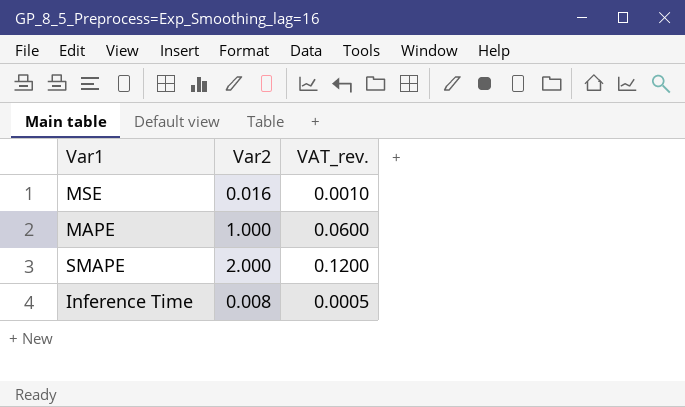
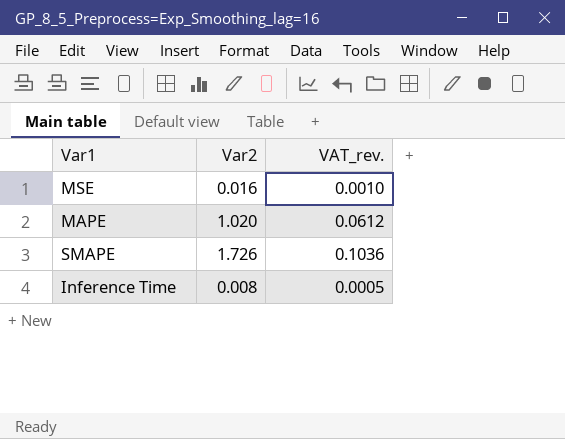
MAPE | Var2: 1.000 -> 1.020
MAPE | VAT_rev.: 0.0600 -> 0.0612
SMAPE | Var2: 2.000 -> 1.726
SMAPE | VAT_rev.: 0.1200 -> 0.1036

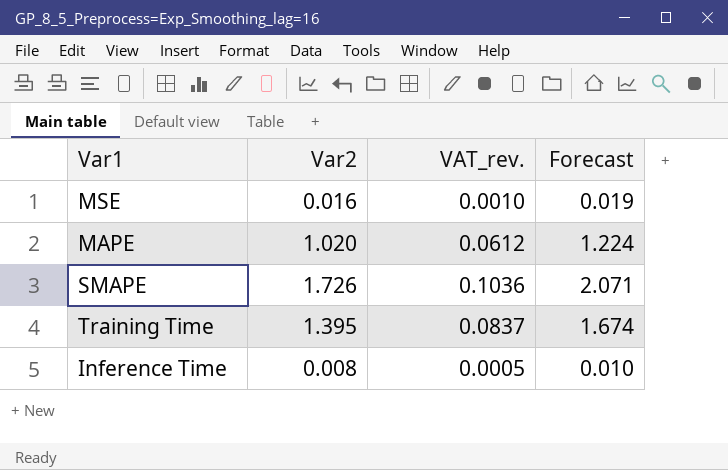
column Forecast | formula: none -> [Var2] * 1.2
row Training Time: none -> 1.395 | 0.0837 | 1.674

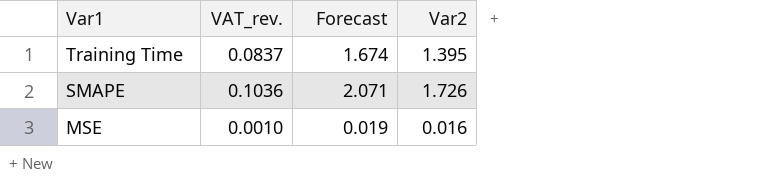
row order: none -> Var1 descending
column Var2 | position: 2 -> 4
row MAPE: 1.020 | 0.0612 | 1.224 -> none
row Inference Time: 0.008 | 0.0005 | 0.010 -> none

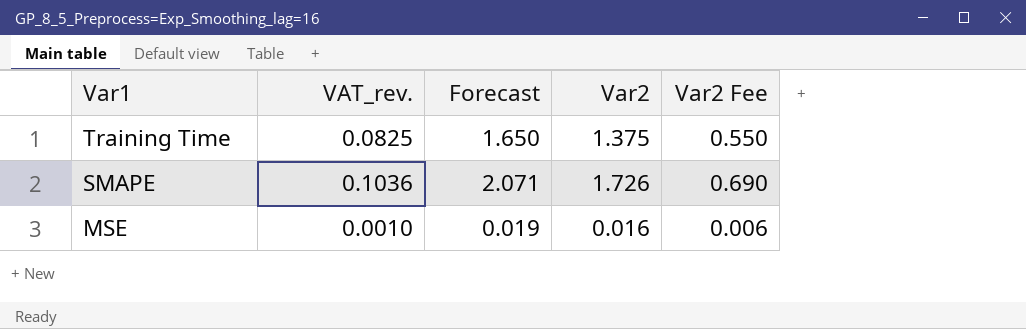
column Var2 Fee | formula: none -> [Var2] * 0.4
Training Time | VAT_rev.: 0.0837 -> 0.0825
Training Time | Forecast: 1.674 -> 1.650
Training Time | Var2: 1.395 -> 1.375

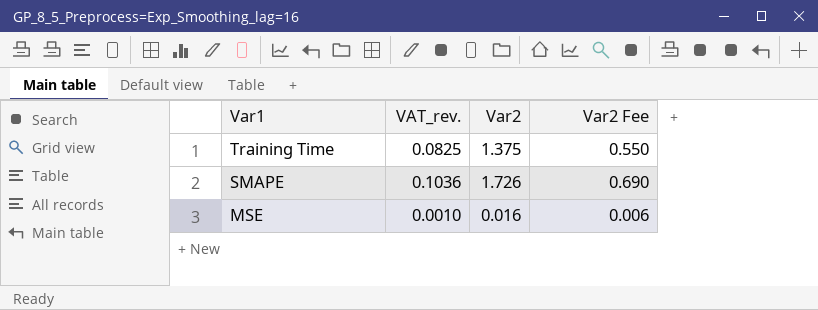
column Forecast | formula: [Var2] * 1.2 -> none

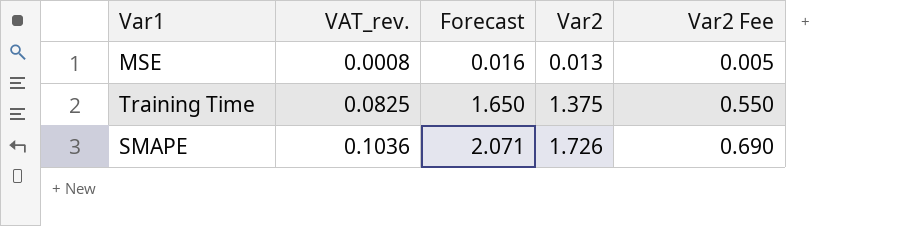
row order: Var1 descending -> VAT_rev. ascending
column Forecast | formula: none -> [Var2] * 1.2
MSE | VAT_rev.: 0.0010 -> 0.0008
MSE | Var2: 0.016 -> 0.013
MSE | Var2 Fee: 0.006 -> 0.005

